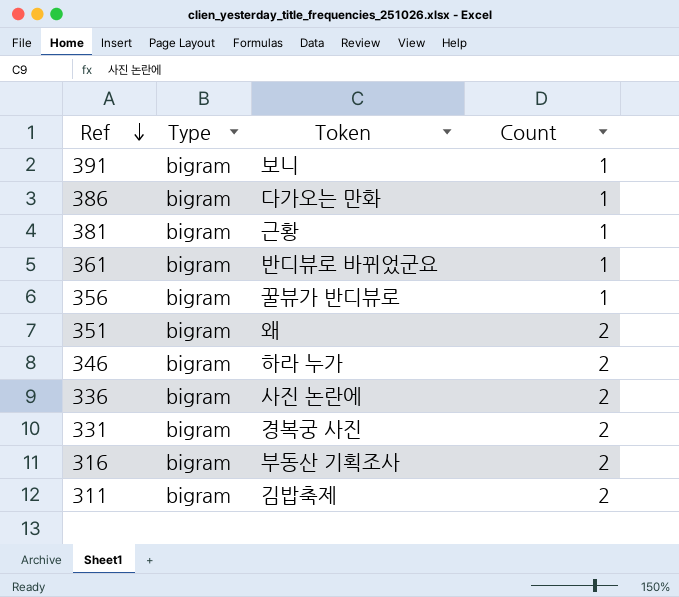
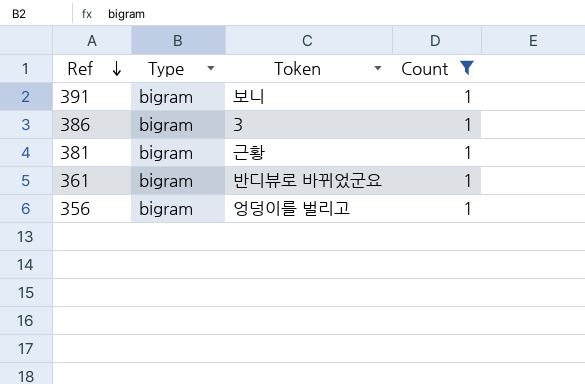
filter: none -> Count = 1
386 | Token: 다가오는 만화 -> 3
356 | Token: 꿀뷰가 반디뷰로 -> 엉덩이를 벌리고

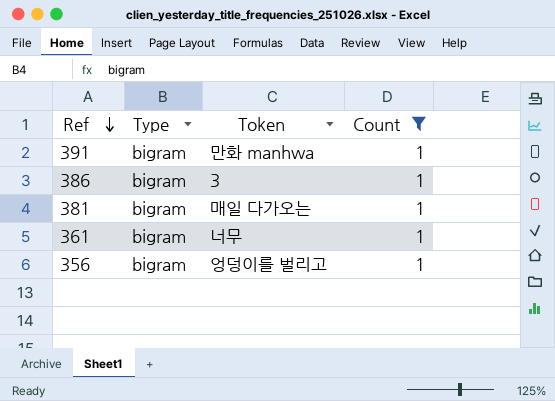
391 | Token: 보니 -> 만화 manhwa
381 | Token: 근황 -> 매일 다가오는
361 | Token: 반디뷰로 바뀌었군요 -> 너무

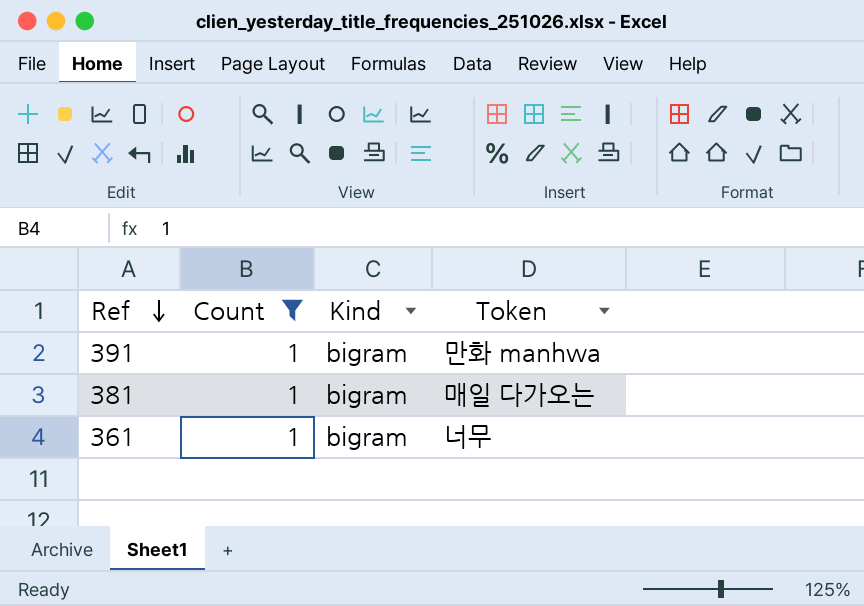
column Count | position: 4 -> 2
column name: Type -> Kind
row 386: bigram | 3 | 1 -> none
row 356: bigram | 엉덩이를 벌리고 | 1 -> none

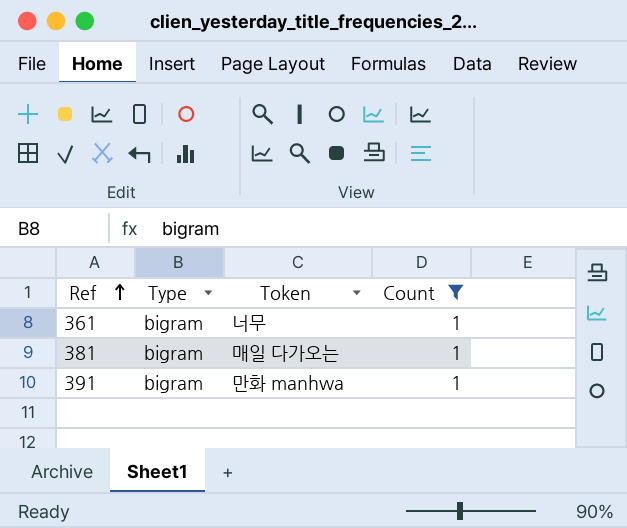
row order: Ref descending -> Ref ascending
column name: Kind -> Type
column Count | position: 2 -> 4

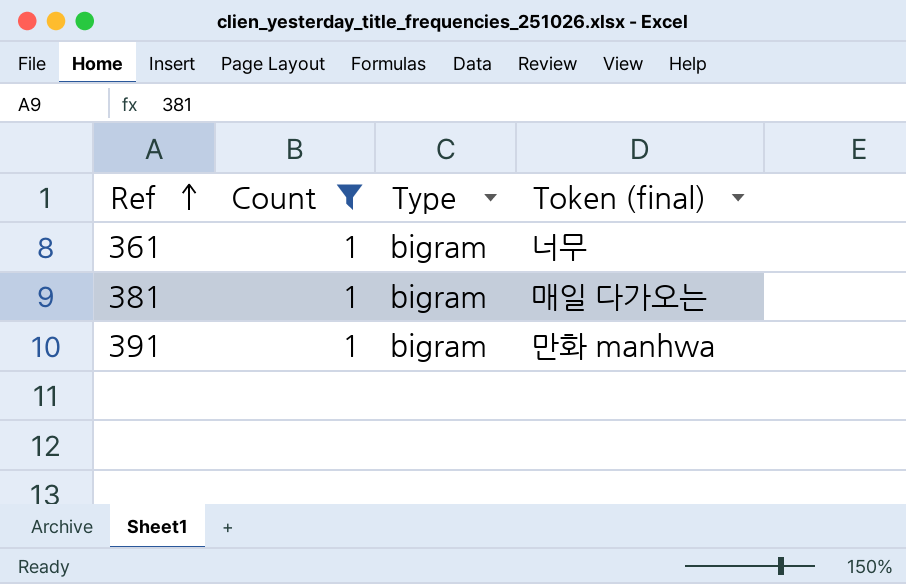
column Count | position: 4 -> 2
column name: Token -> Token (final)

